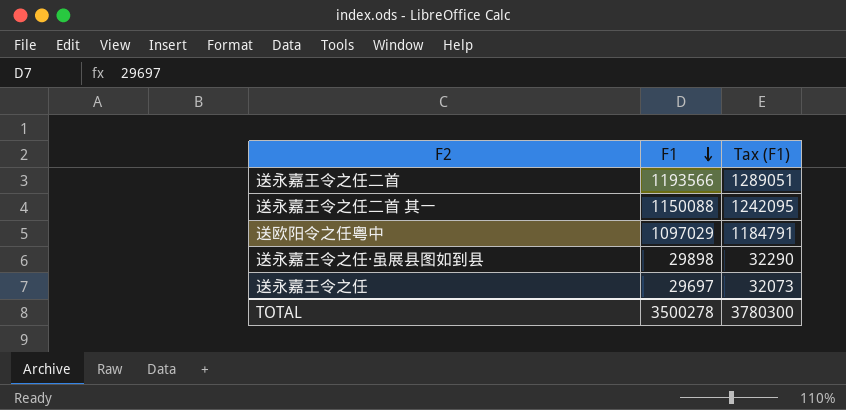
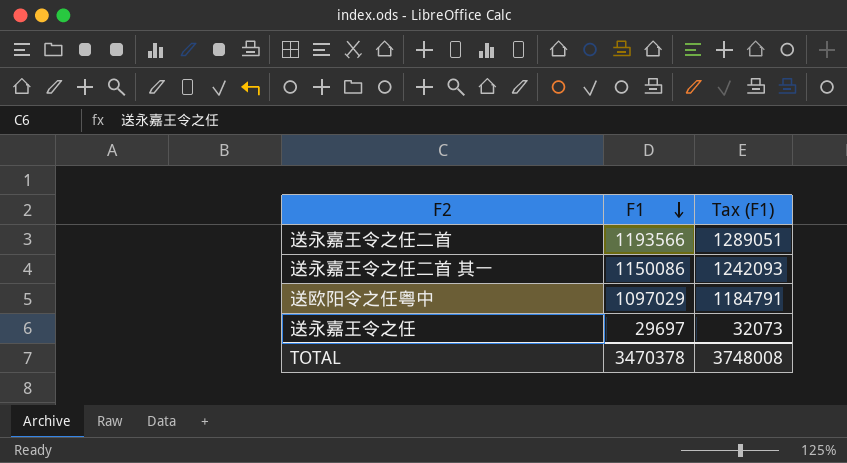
row 送永嘉王令之任·虽展县图如到县: 29898 | 32290 -> none
送永嘉王令之任二首 其一 | F1: 1150088 -> 1150086
送永嘉王令之任二首 其一 | Tax (F1): 1242095 -> 1242093
TOTAL | F1: 3500278 -> 3470378
TOTAL | Tax (F1): 3780300 -> 3748008

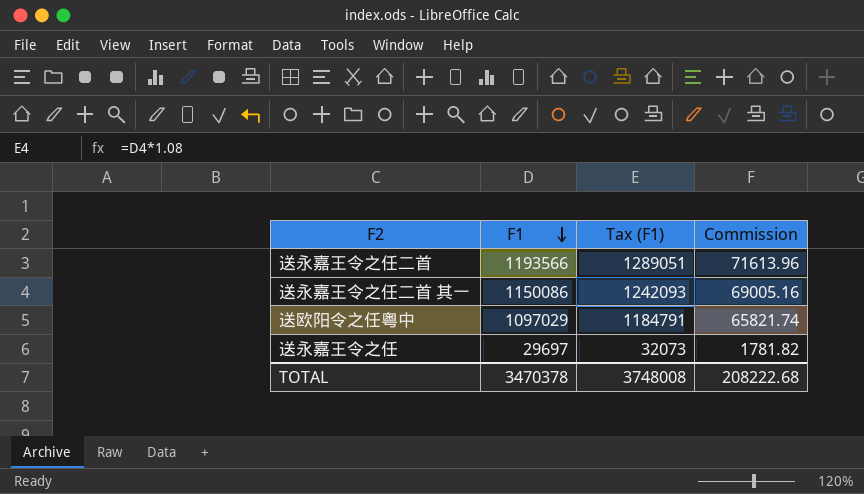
column Commission | formula: none -> [F1] * 0.06

